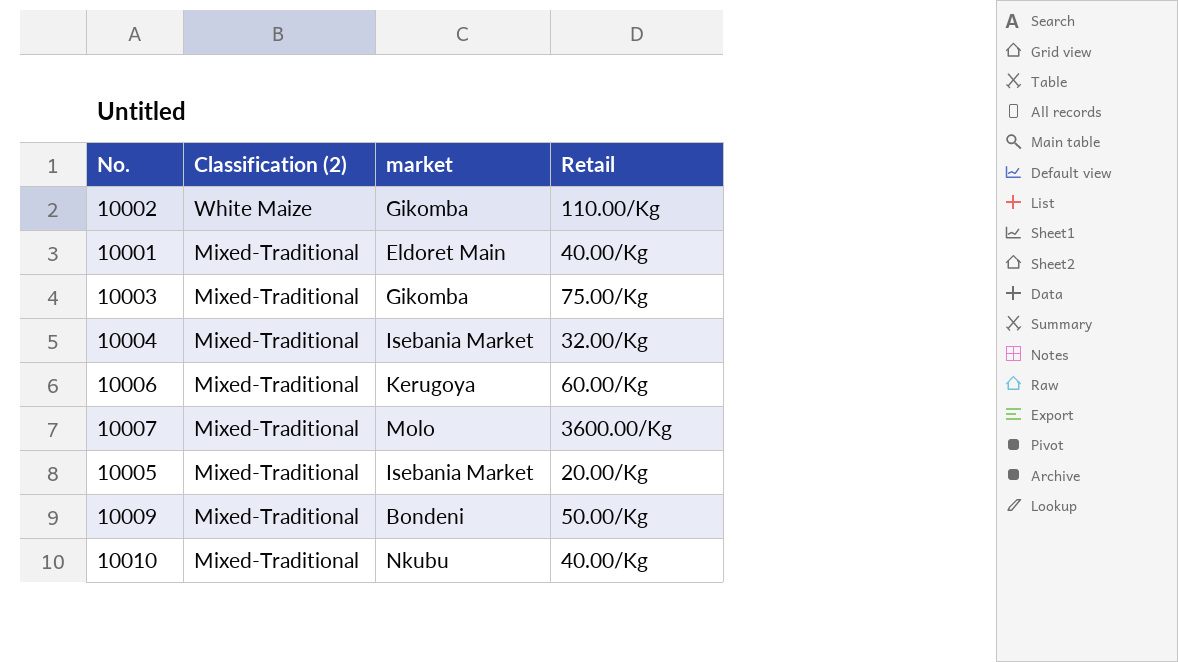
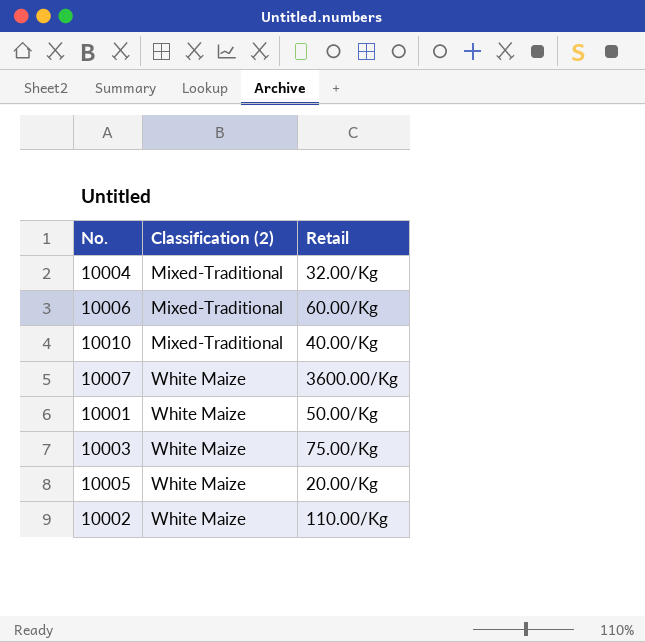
row order: Classification (2) descending -> Classification (2) ascending
column market | position: 3 -> none
row 10009: Mixed-Traditional | Bondeni | 50.00/Kg -> none
10007 | Classification (2): Mixed-Traditional -> White Maize
10001 | Classification (2): Mixed-Traditional -> White Maize
10001 | Retail: 40.00/Kg -> 50.00/Kg
10003 | Classification (2): Mixed-Traditional -> White Maize
10005 | Classification (2): Mixed-Traditional -> White Maize

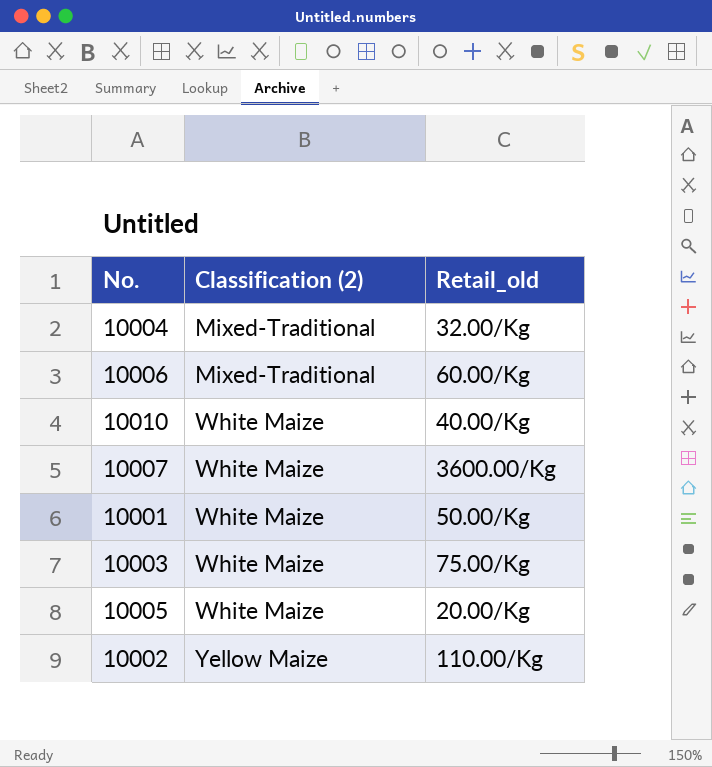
column name: Retail -> Retail_old
10010 | Classification (2): Mixed-Traditional -> White Maize
10002 | Classification (2): White Maize -> Yellow Maize

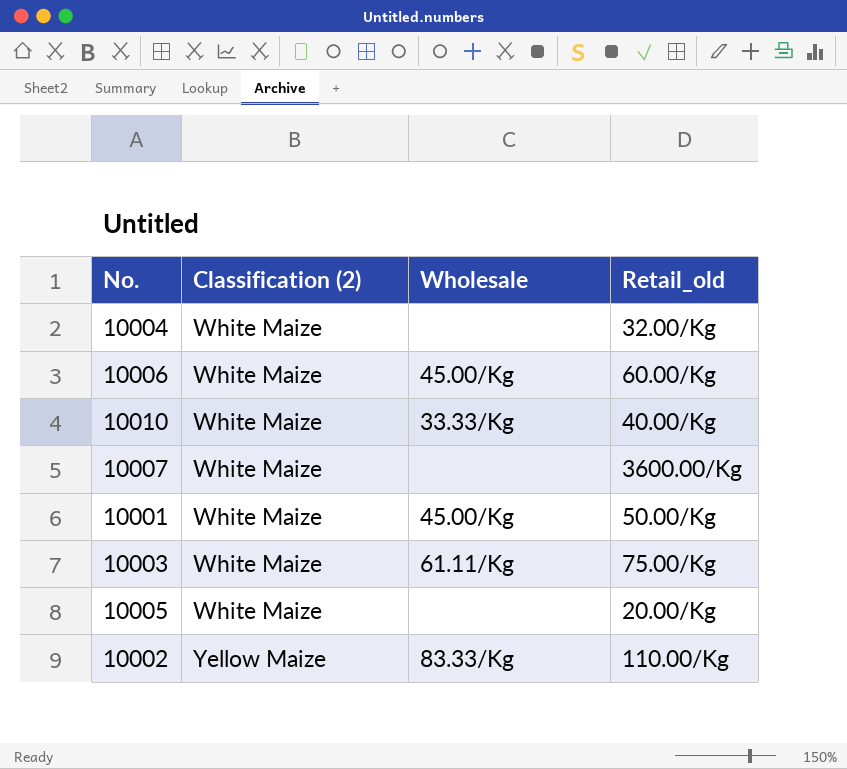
column Wholesale | position: none -> 3
10004 | Classification (2): Mixed-Traditional -> White Maize
10006 | Classification (2): Mixed-Traditional -> White Maize

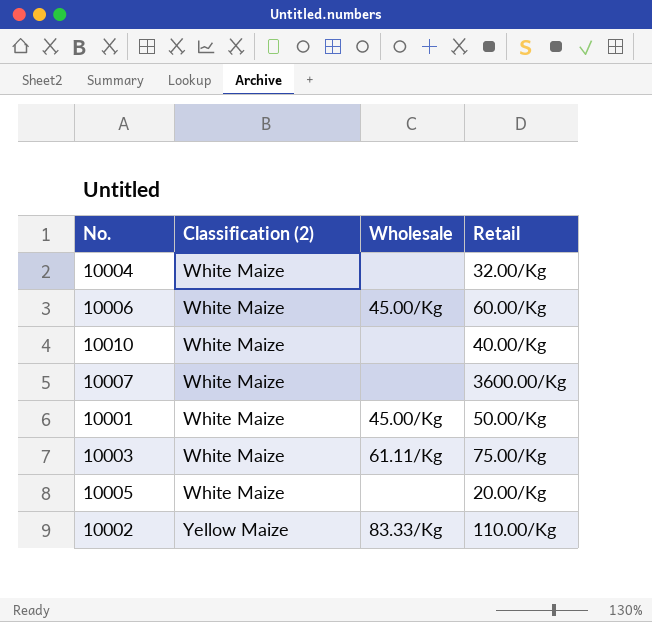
column name: Retail_old -> Retail
10010 | Wholesale: 33.33/Kg -> none

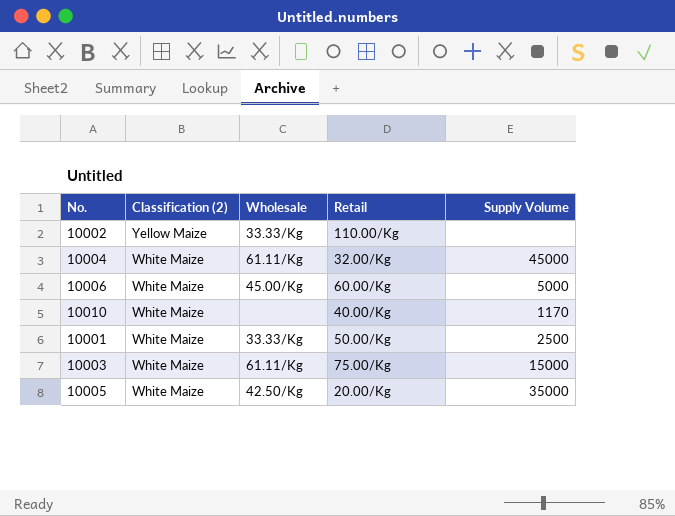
row order: Classification (2) ascending -> Classification (2) descending
column Supply Volume | position: none -> 5
row 10007: White Maize | none | 3600.00/Kg -> none
10002 | Wholesale: 83.33/Kg -> 33.33/Kg
10004 | Wholesale: none -> 61.11/Kg
10001 | Wholesale: 45.00/Kg -> 33.33/Kg
10005 | Wholesale: none -> 42.50/Kg

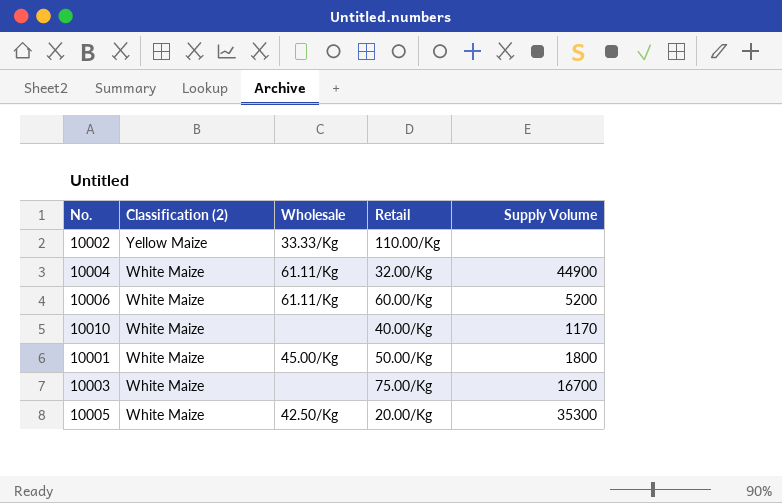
10004 | Supply Volume: 45000 -> 44900
10006 | Wholesale: 45.00/Kg -> 61.11/Kg
10006 | Supply Volume: 5000 -> 5200
10001 | Wholesale: 33.33/Kg -> 45.00/Kg
10001 | Supply Volume: 2500 -> 1800
10003 | Wholesale: 61.11/Kg -> none
10003 | Supply Volume: 15000 -> 16700
10005 | Supply Volume: 35000 -> 35300

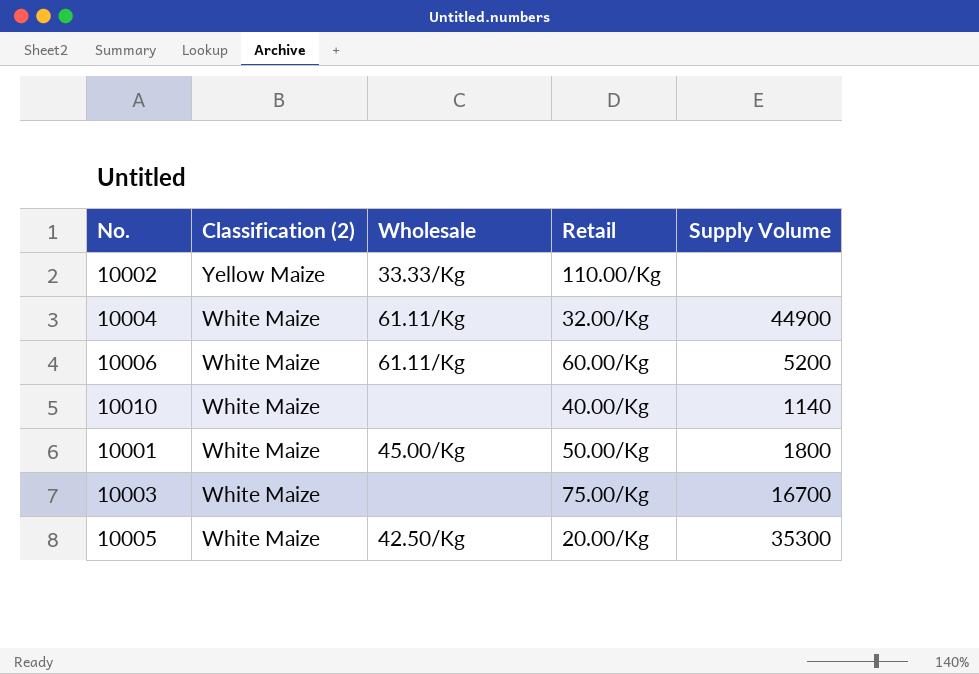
10010 | Supply Volume: 1170 -> 1140

